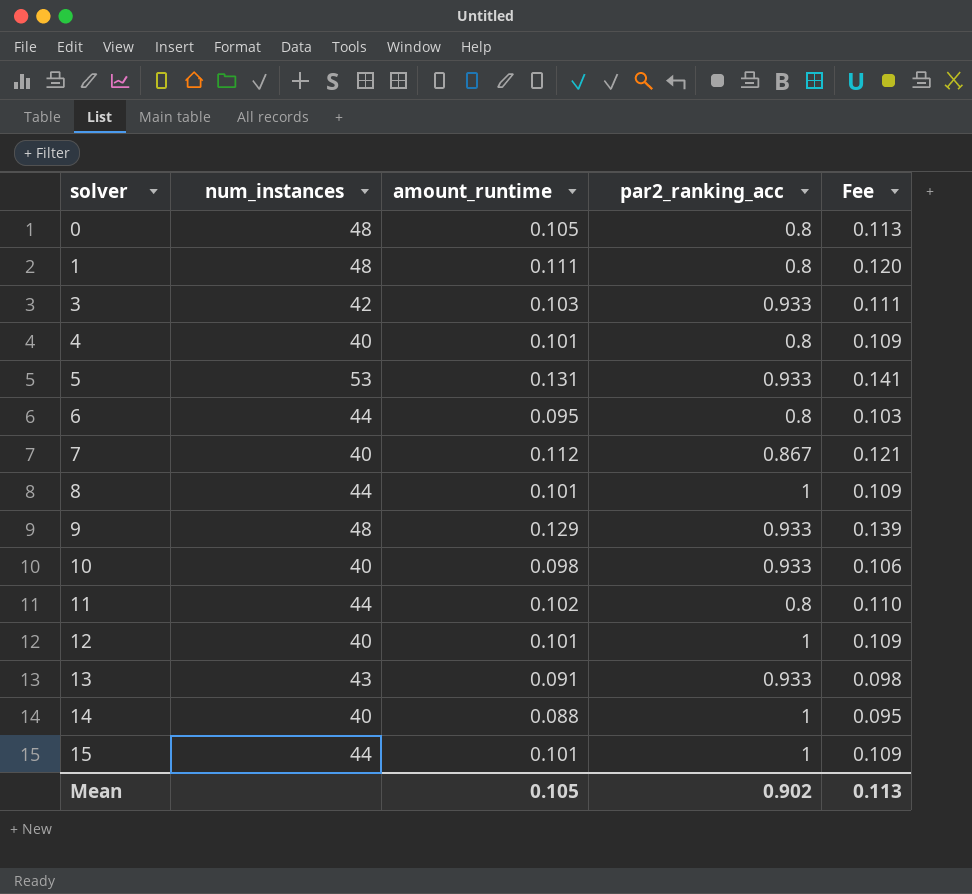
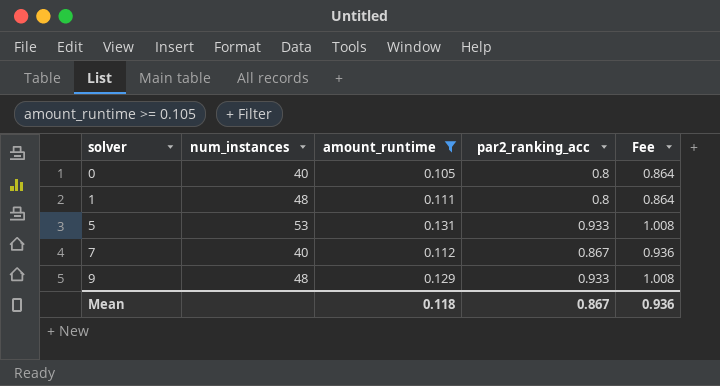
filter: none -> amount_runtime >= 0.105
column Fee | formula: [amount_runtime] * 1.08 -> [par2_ranking_acc] * 1.08
0 | num_instances: 48 -> 40
Mean | amount_runtime: 0.105 -> 0.118
Mean | par2_ranking_acc: 0.902 -> 0.867
Mean | Fee: 0.113 -> 0.936

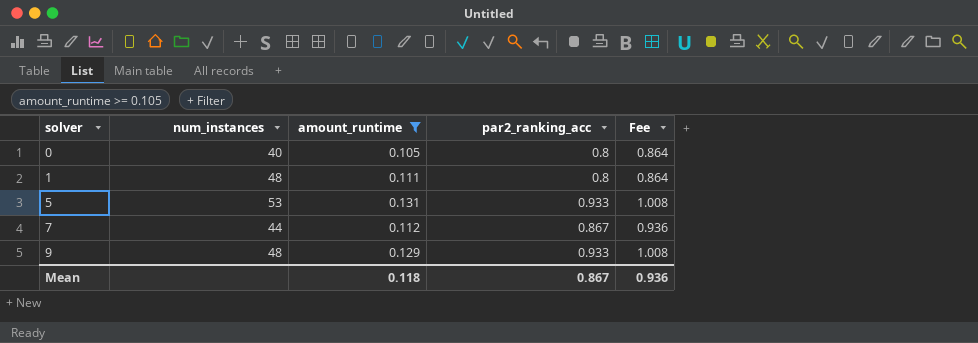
7 | num_instances: 40 -> 44

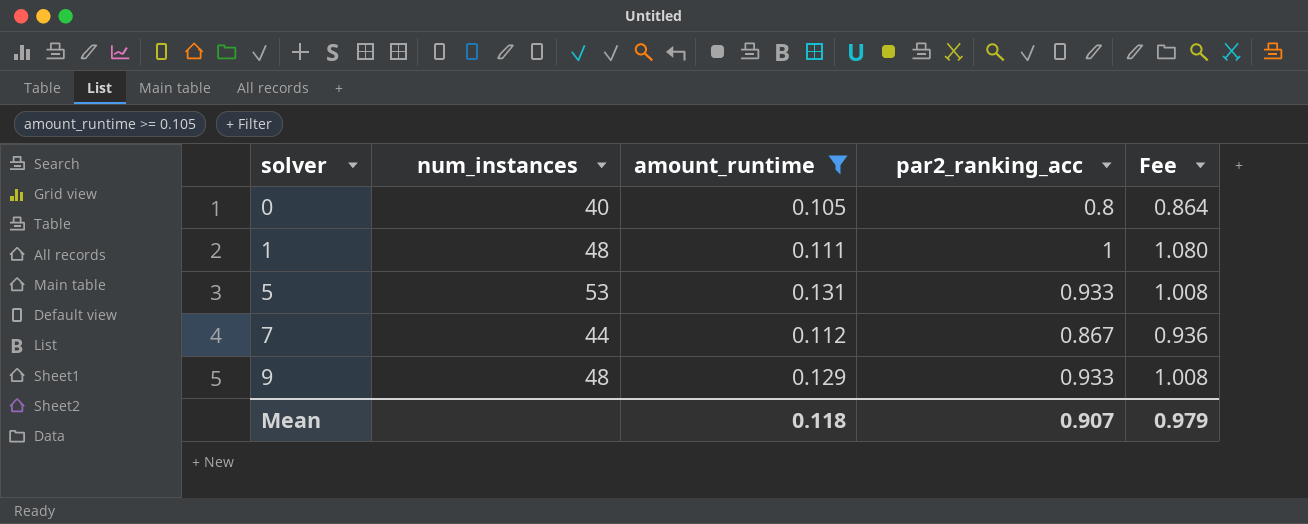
1 | par2_ranking_acc: 0.8 -> 1
1 | Fee: 0.864 -> 1.080
Mean | par2_ranking_acc: 0.867 -> 0.907
Mean | Fee: 0.936 -> 0.979

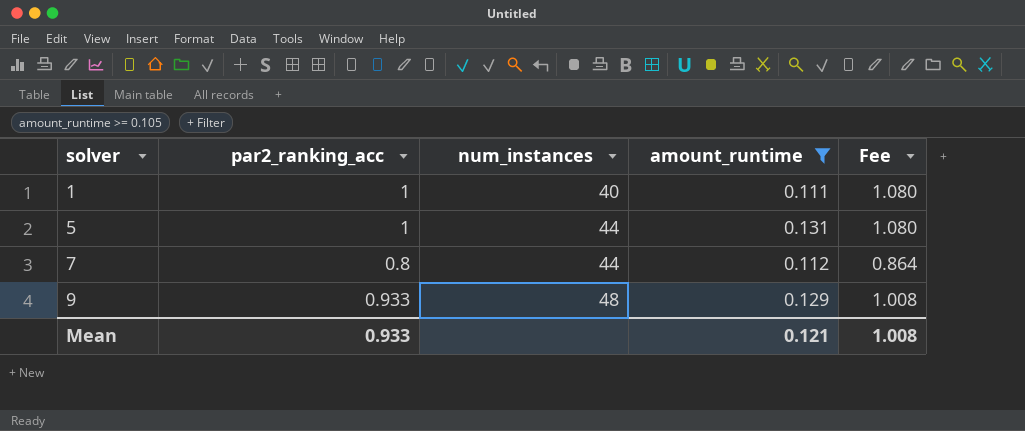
column par2_ranking_acc | position: 4 -> 2
row 0: 40 | 0.105 | 0.8 | 0.864 -> none
1 | num_instances: 48 -> 40
5 | par2_ranking_acc: 0.933 -> 1
5 | num_instances: 53 -> 44
5 | Fee: 1.008 -> 1.080
7 | par2_ranking_acc: 0.867 -> 0.8
7 | Fee: 0.936 -> 0.864
Mean | par2_ranking_acc: 0.907 -> 0.933
Mean | amount_runtime: 0.118 -> 0.121
Mean | Fee: 0.979 -> 1.008

